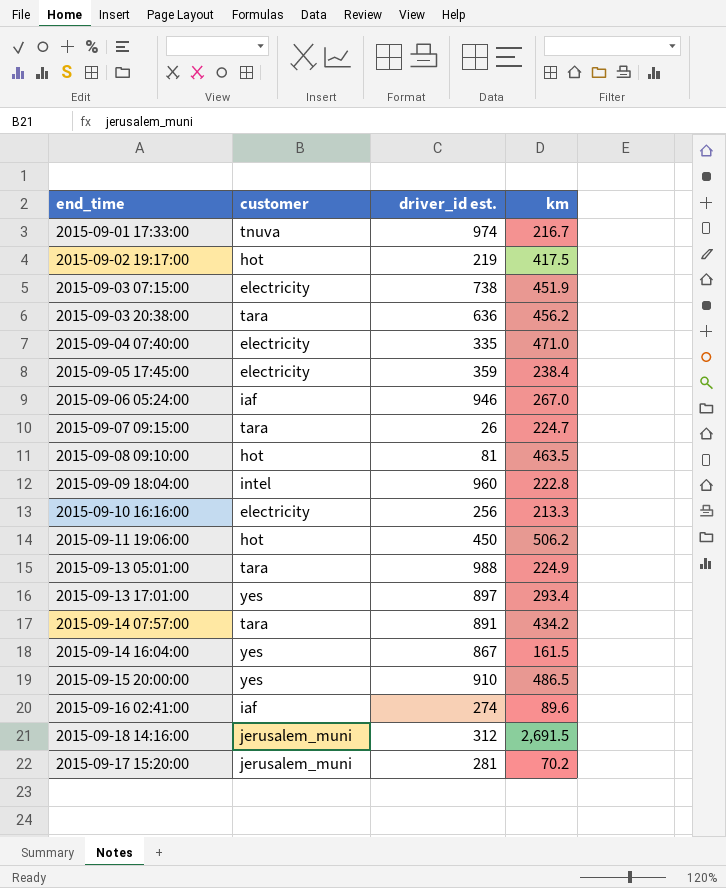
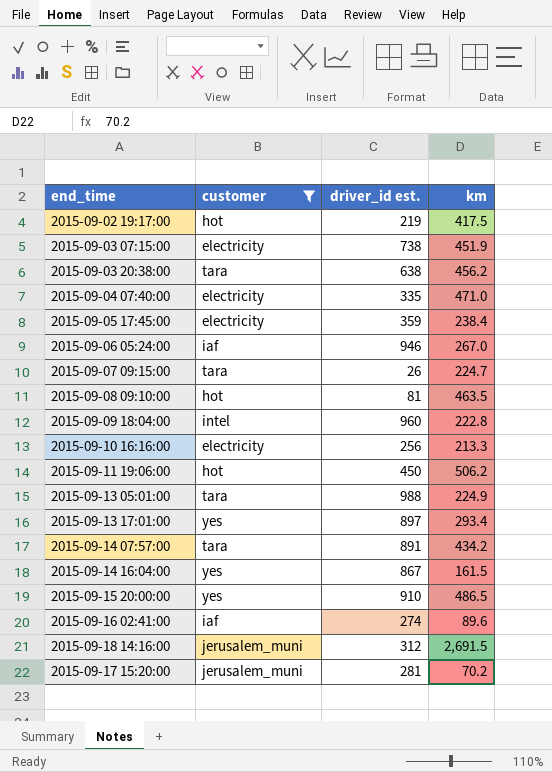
filter: none -> customer != tnuva
2015-09-03 20:38:00 | driver_id est.: 636 -> 638

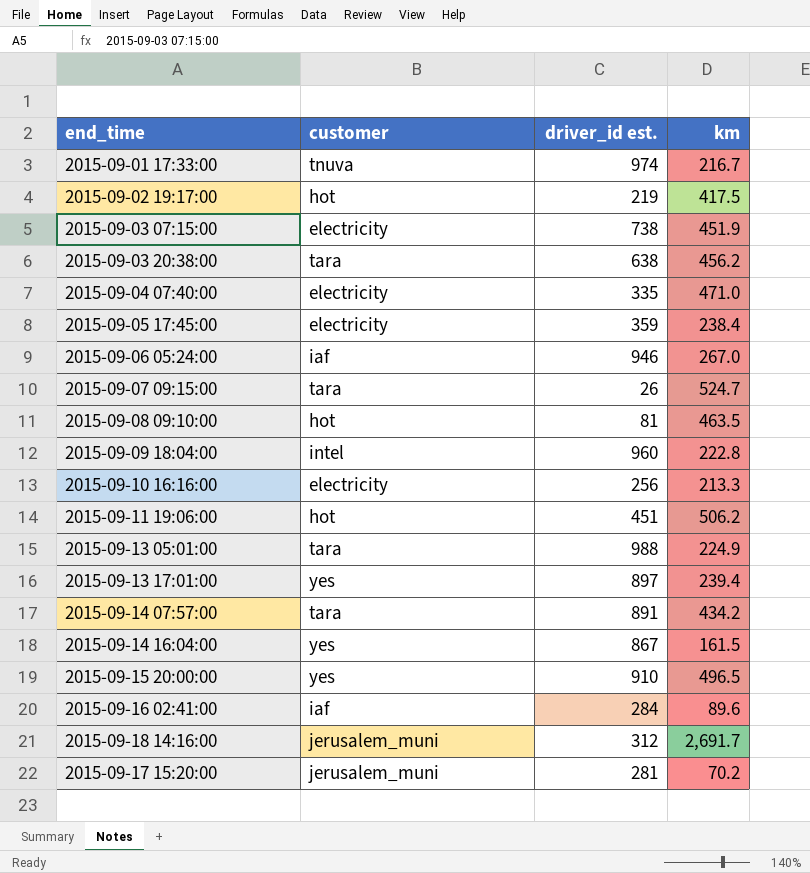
filter: customer != tnuva -> none
2015-09-07 09:15:00 | km: 224.7 -> 524.7
2015-09-11 19:06:00 | driver_id est.: 450 -> 451
2015-09-13 17:01:00 | km: 293.4 -> 239.4
2015-09-15 20:00:00 | km: 486.5 -> 496.5
2015-09-16 02:41:00 | driver_id est.: 274 -> 284
2015-09-18 14:16:00 | km: 2,691.5 -> 2,691.7

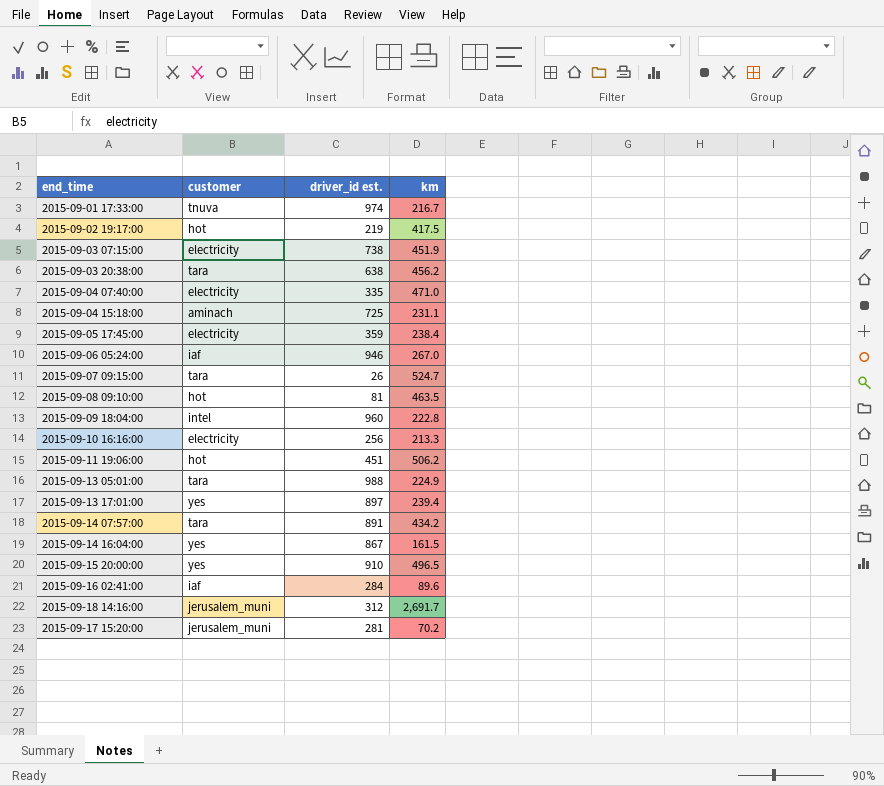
row 2015-09-04 15:18:00: none -> aminach | 725 | 231.1

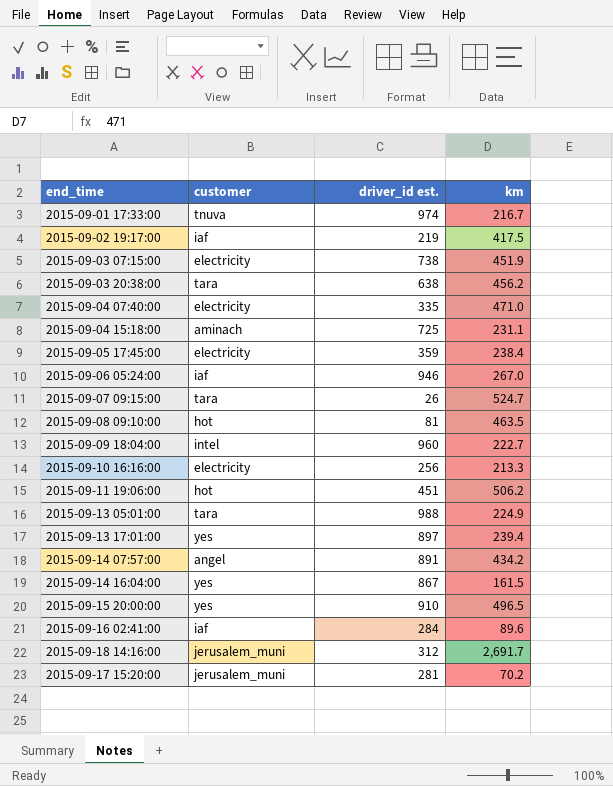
2015-09-02 19:17:00 | customer: hot -> iaf
2015-09-09 18:04:00 | km: 222.8 -> 222.7
2015-09-14 07:57:00 | customer: tara -> angel

